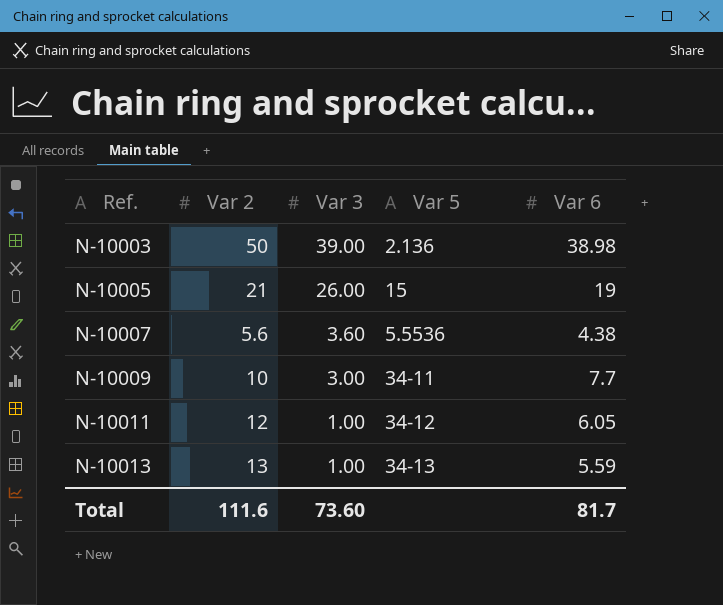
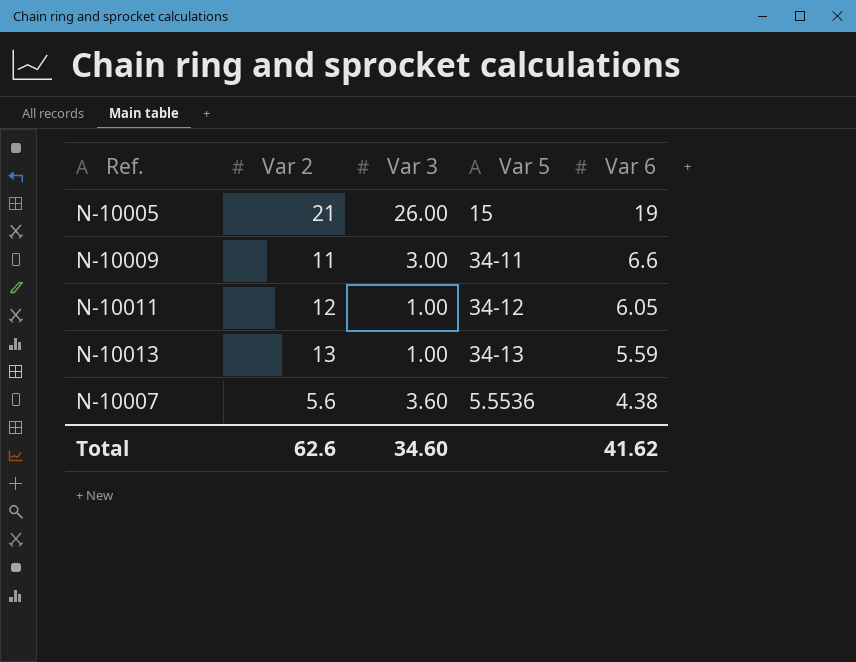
row order: Ref. ascending -> Var 6 descending
row N-10003: 50 | 39.00 | 2.136 | 38.98 -> none
N-10009 | Var 2: 10 -> 11
N-10009 | Var 6: 7.7 -> 6.6
Total | Var 2: 111.6 -> 62.6
Total | Var 3: 73.60 -> 34.60
Total | Var 6: 81.7 -> 41.62

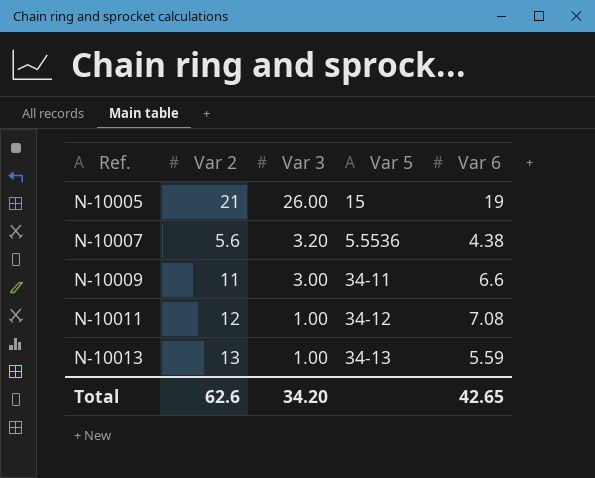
row order: Var 6 descending -> Ref. ascending
N-10007 | Var 3: 3.60 -> 3.20
N-10011 | Var 6: 6.05 -> 7.08
Total | Var 3: 34.60 -> 34.20
Total | Var 6: 41.62 -> 42.65

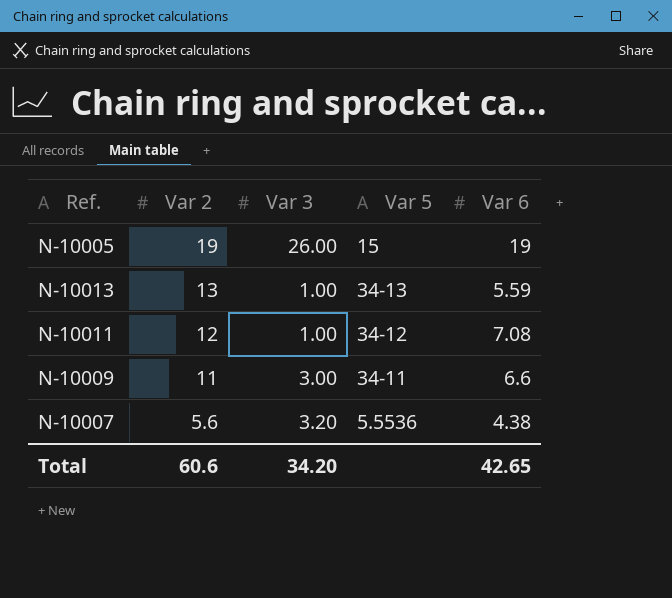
row order: Ref. ascending -> Var 2 descending
N-10005 | Var 2: 21 -> 19
Total | Var 2: 62.6 -> 60.6

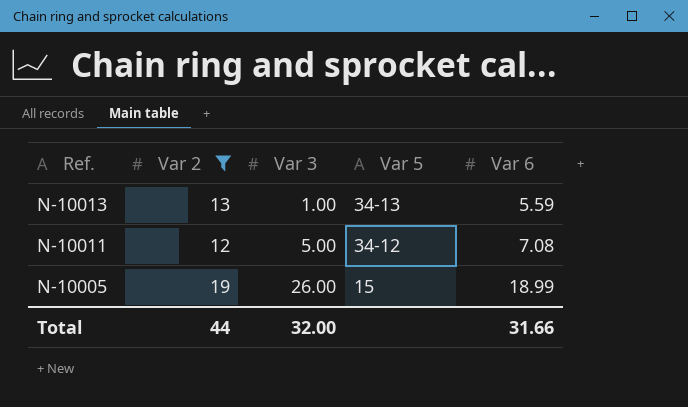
filter: none -> Var 2 >= 12
row order: Var 2 descending -> Ref. descending
N-10011 | Var 3: 1.00 -> 5.00
N-10005 | Var 6: 19 -> 18.99
Total | Var 2: 60.6 -> 44
Total | Var 3: 34.20 -> 32.00
Total | Var 6: 42.65 -> 31.66

